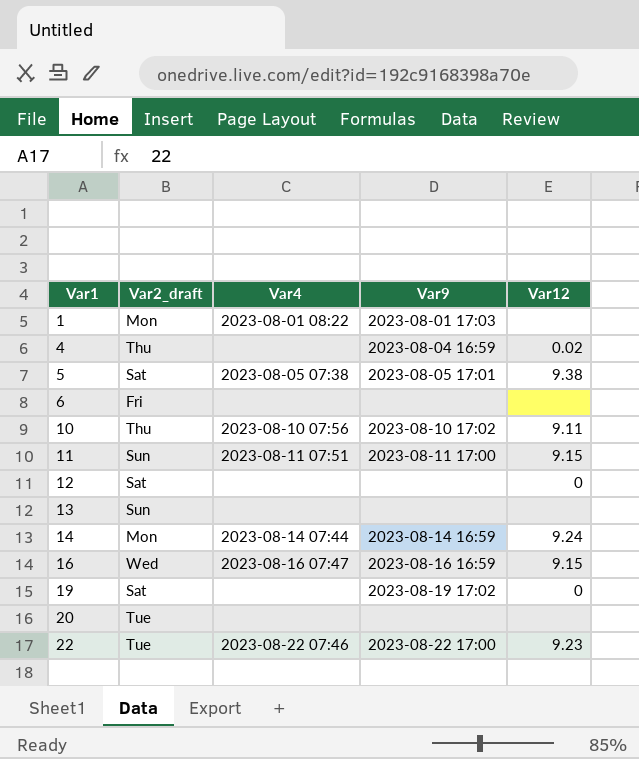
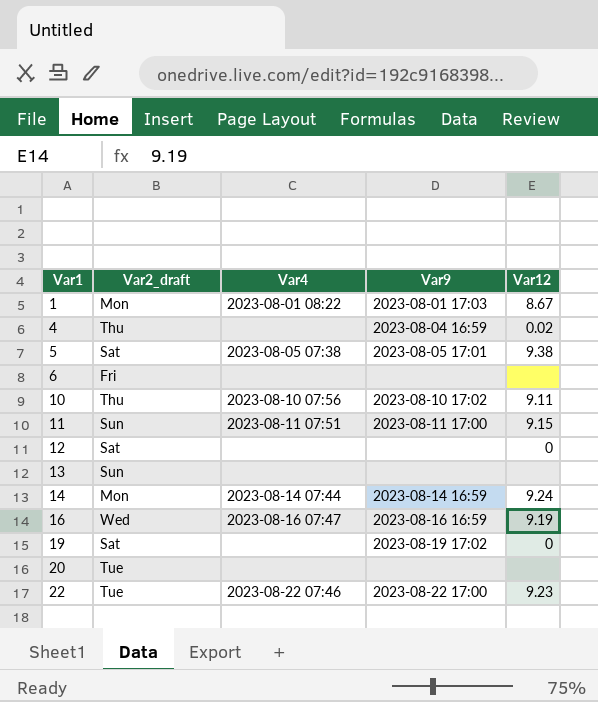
1 | Var12: none -> 8.67
16 | Var12: 9.15 -> 9.19

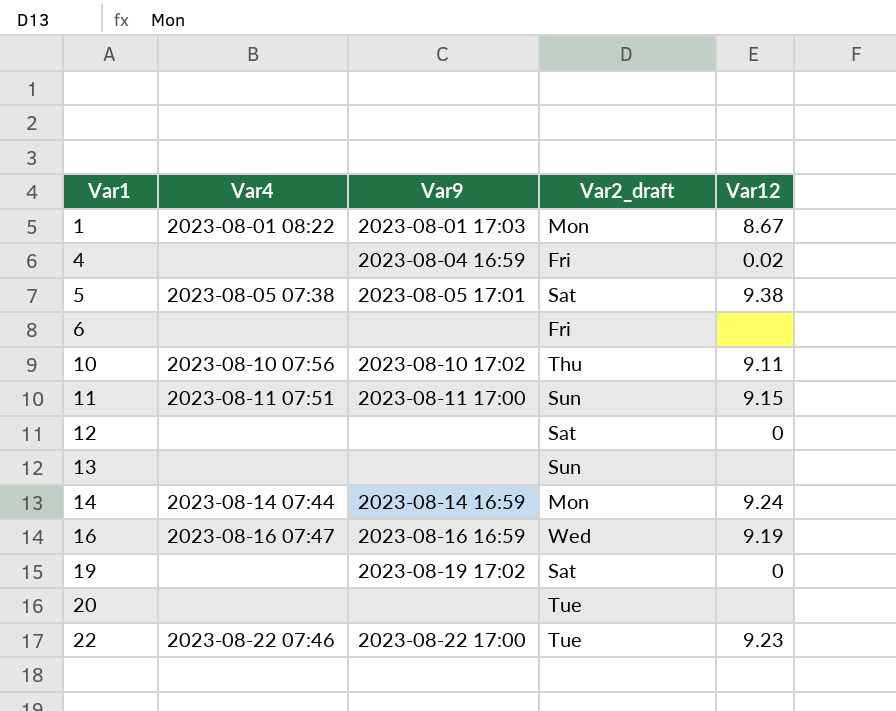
column Var2_draft | position: 2 -> 4
4 | Var2_draft: Thu -> Fri

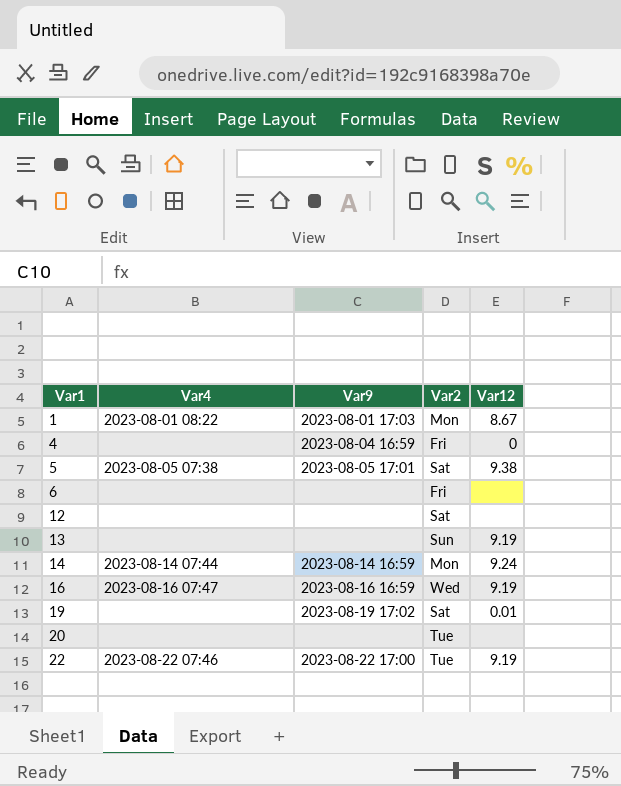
column name: Var2_draft -> Var2
row 10: 2023-08-10 07:56 | 2023-08-10 17:02 | Thu | 9.11 -> none
row 11: 2023-08-11 07:51 | 2023-08-11 17:00 | Sun | 9.15 -> none
4 | Var12: 0.02 -> 0
12 | Var12: 0 -> none
13 | Var12: none -> 9.19
19 | Var12: 0 -> 0.01
22 | Var12: 9.23 -> 9.19

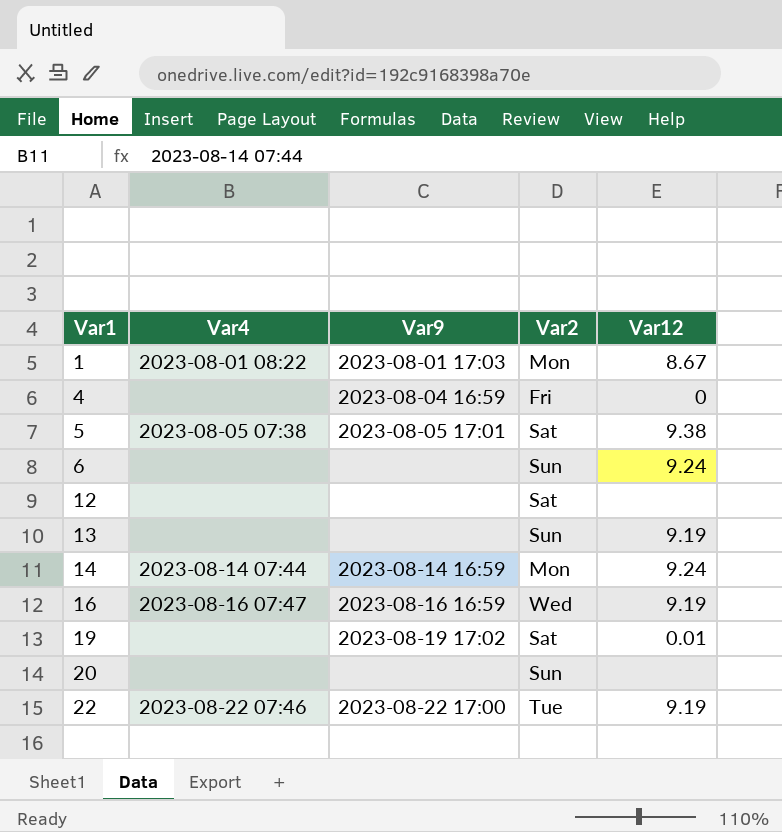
6 | Var2: Fri -> Sun
6 | Var12: none -> 9.24
20 | Var2: Tue -> Sun

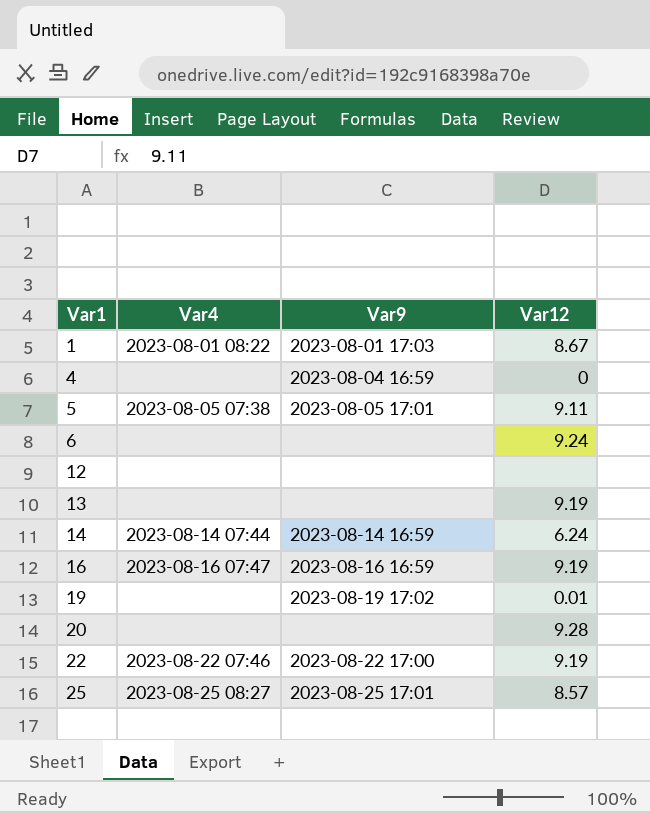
column Var2 | position: 4 -> none
5 | Var12: 9.38 -> 9.11
14 | Var12: 9.24 -> 6.24
20 | Var12: none -> 9.28
row 25: none -> 2023-08-25 08:27 | 2023-08-25 17:01 | 8.57

